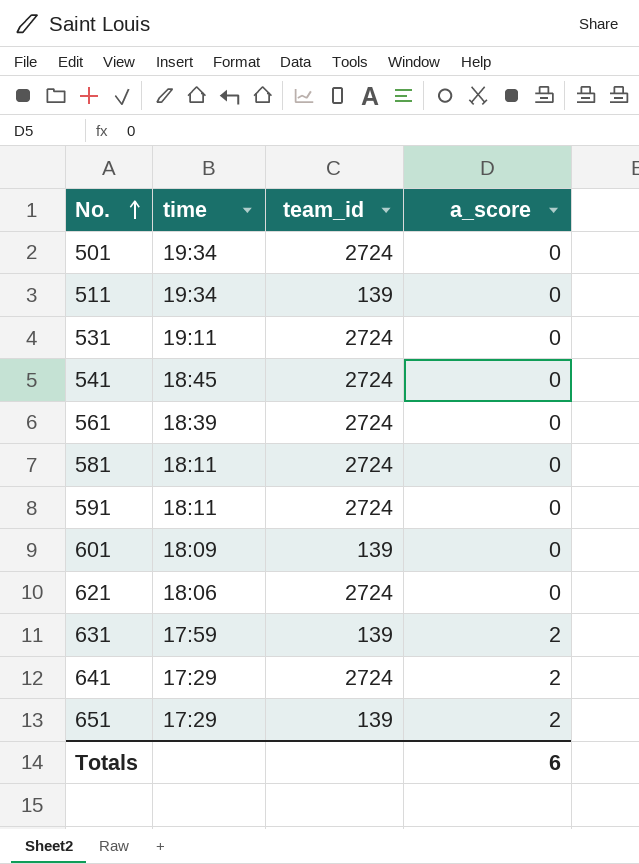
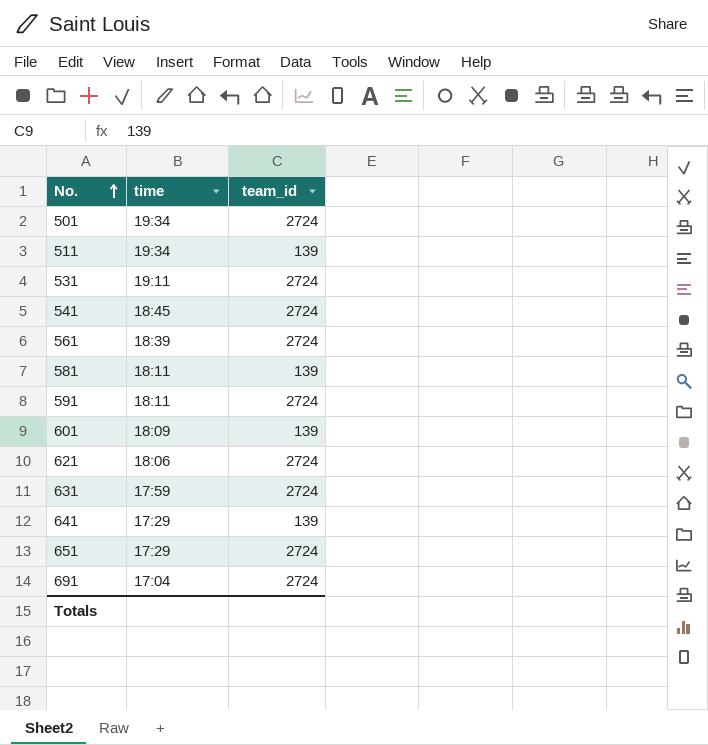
column a_score | position: 4 -> none
581 | team_id: 2724 -> 139
631 | team_id: 139 -> 2724
641 | team_id: 2724 -> 139
651 | team_id: 139 -> 2724
row 691: none -> 17:04 | 2724

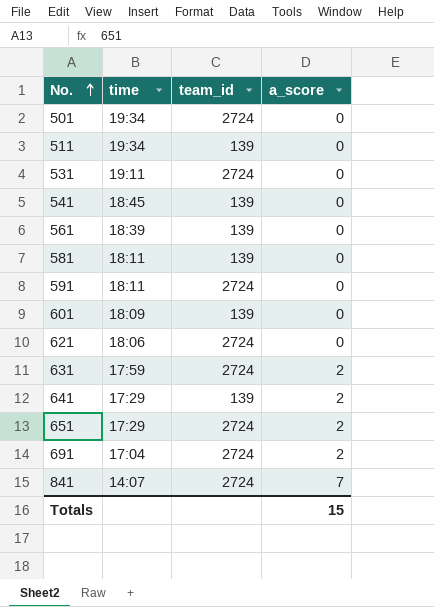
column a_score | position: none -> 4
541 | team_id: 2724 -> 139
561 | team_id: 2724 -> 139
row 841: none -> 14:07 | 2724 | 7

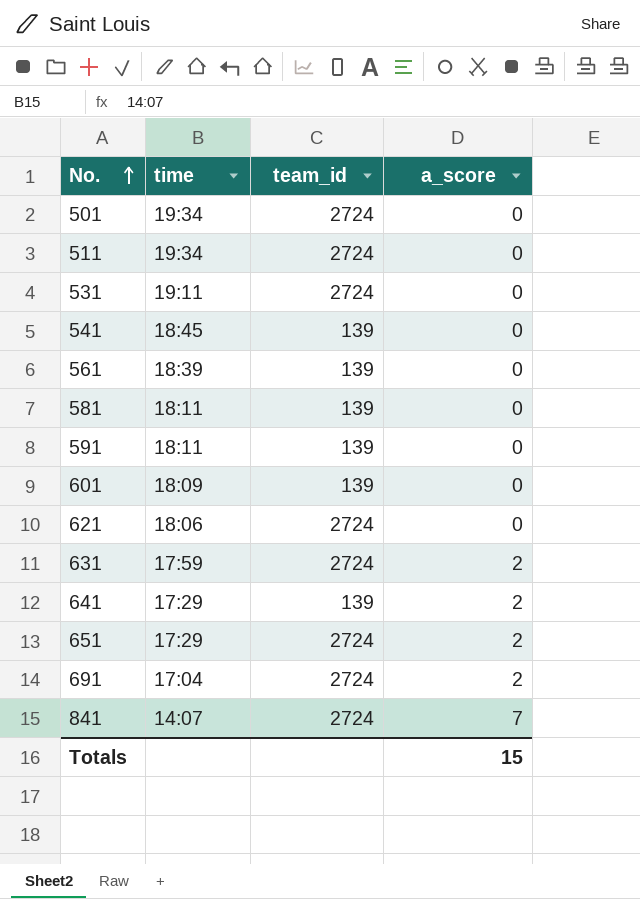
511 | team_id: 139 -> 2724
591 | team_id: 2724 -> 139

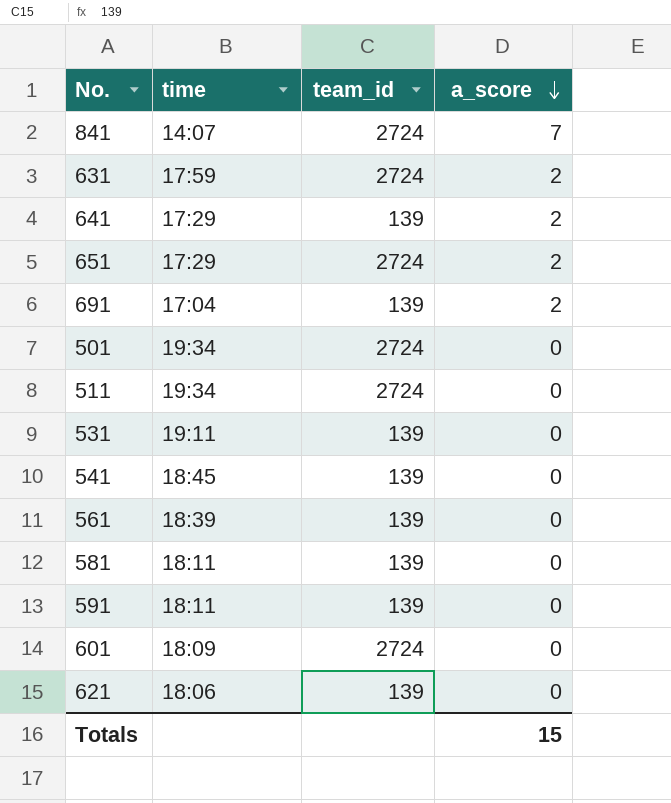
row order: No. ascending -> a_score descending
691 | team_id: 2724 -> 139
531 | team_id: 2724 -> 139
601 | team_id: 139 -> 2724
621 | team_id: 2724 -> 139

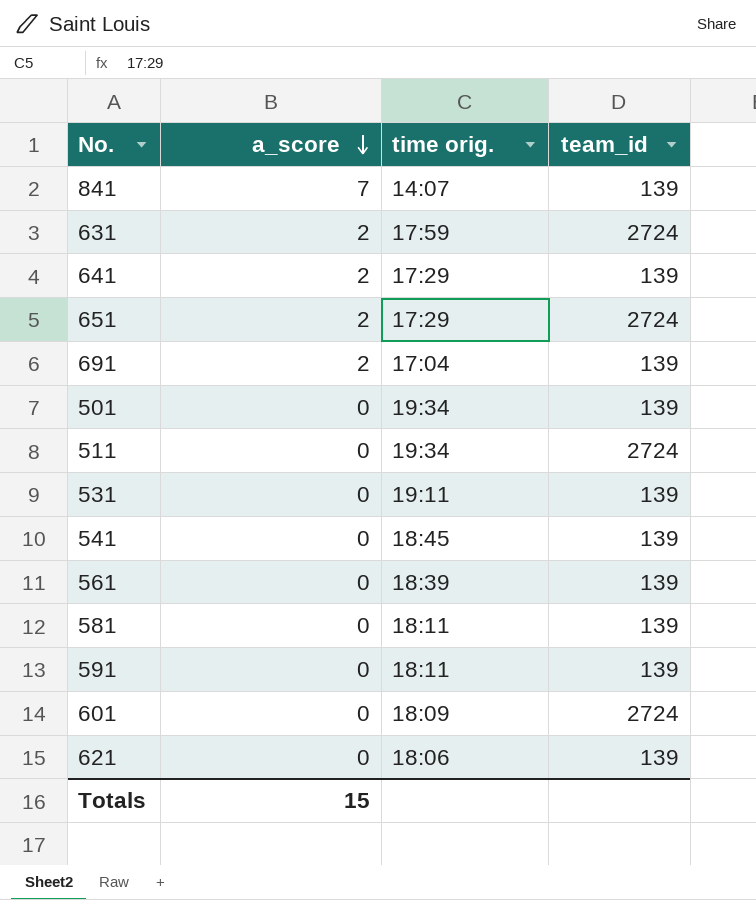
column a_score | position: 4 -> 2
column name: time -> time orig.
841 | team_id: 2724 -> 139
501 | team_id: 2724 -> 139

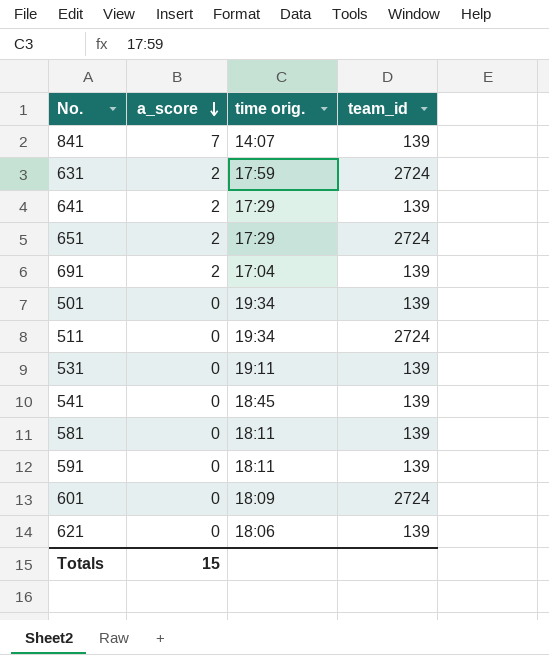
row 561: 0 | 18:39 | 139 -> none

